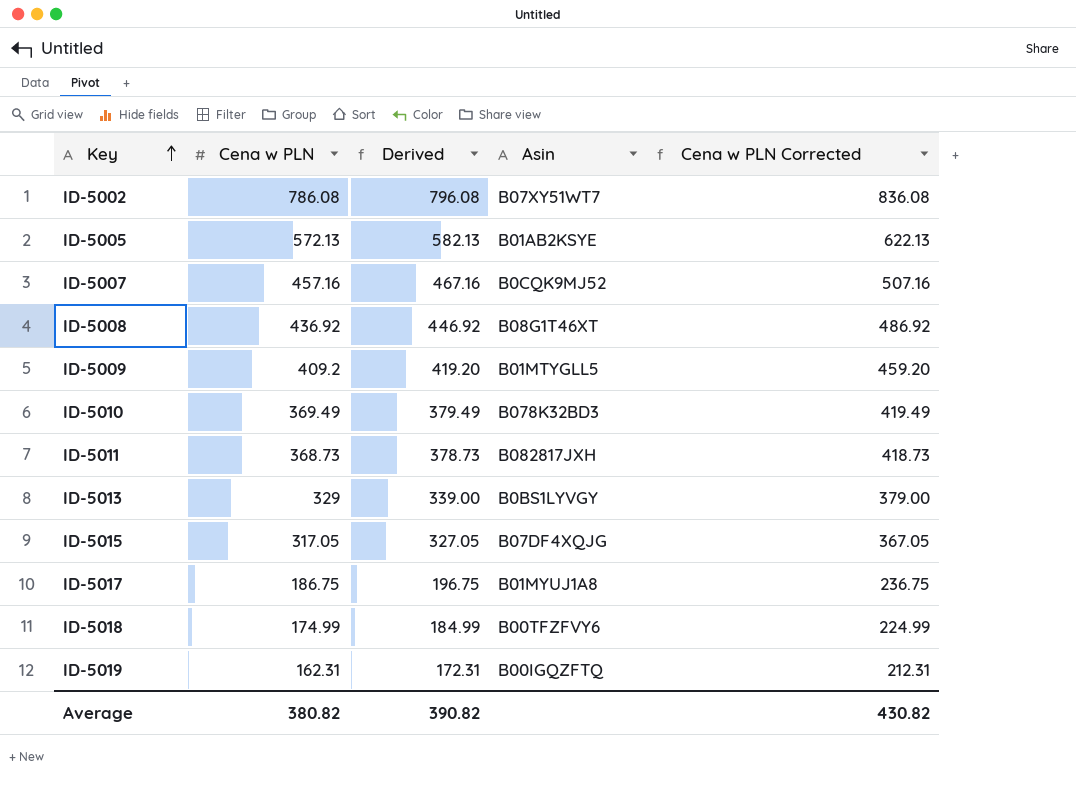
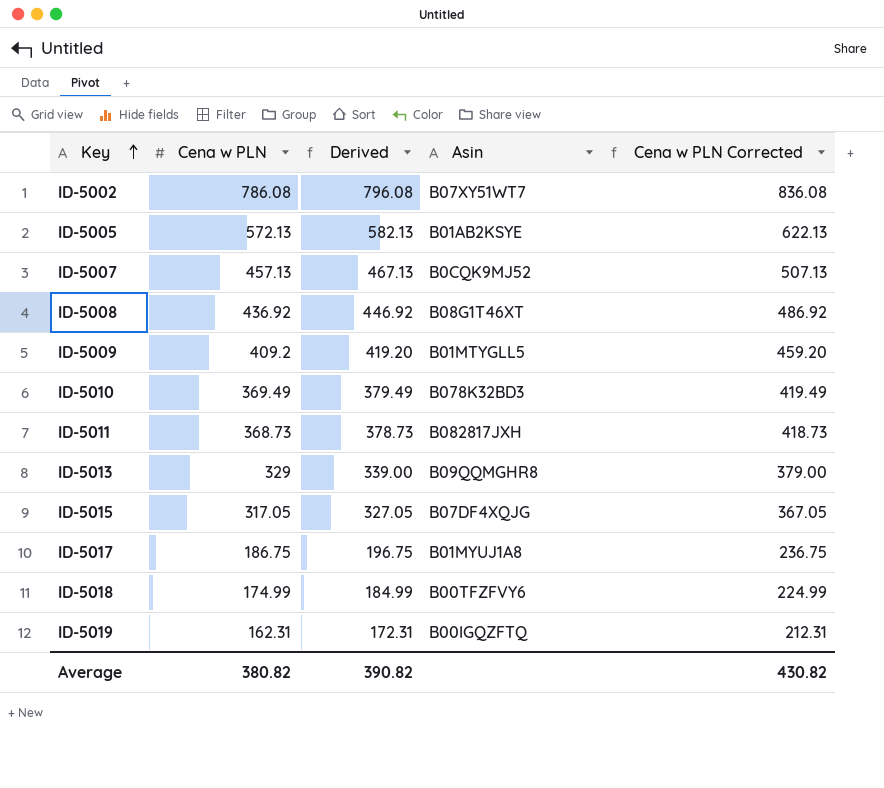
ID-5007 | Cena w PLN: 457.16 -> 457.13
ID-5007 | Derived: 467.16 -> 467.13
ID-5007 | Cena w PLN Corrected: 507.16 -> 507.13
ID-5013 | Asin: B0BS1LYVGY -> B09QQMGHR8

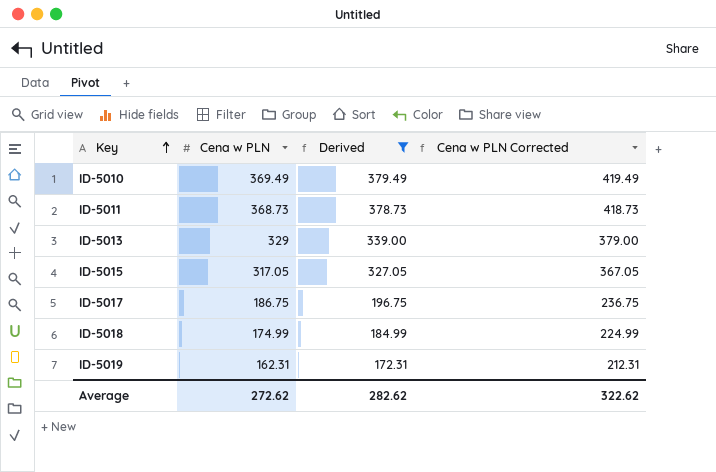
filter: none -> Derived <= 379.49
column Asin | position: 4 -> none
Average | Cena w PLN: 380.82 -> 272.62
Average | Derived: 390.82 -> 282.62
Average | Cena w PLN Corrected: 430.82 -> 322.62

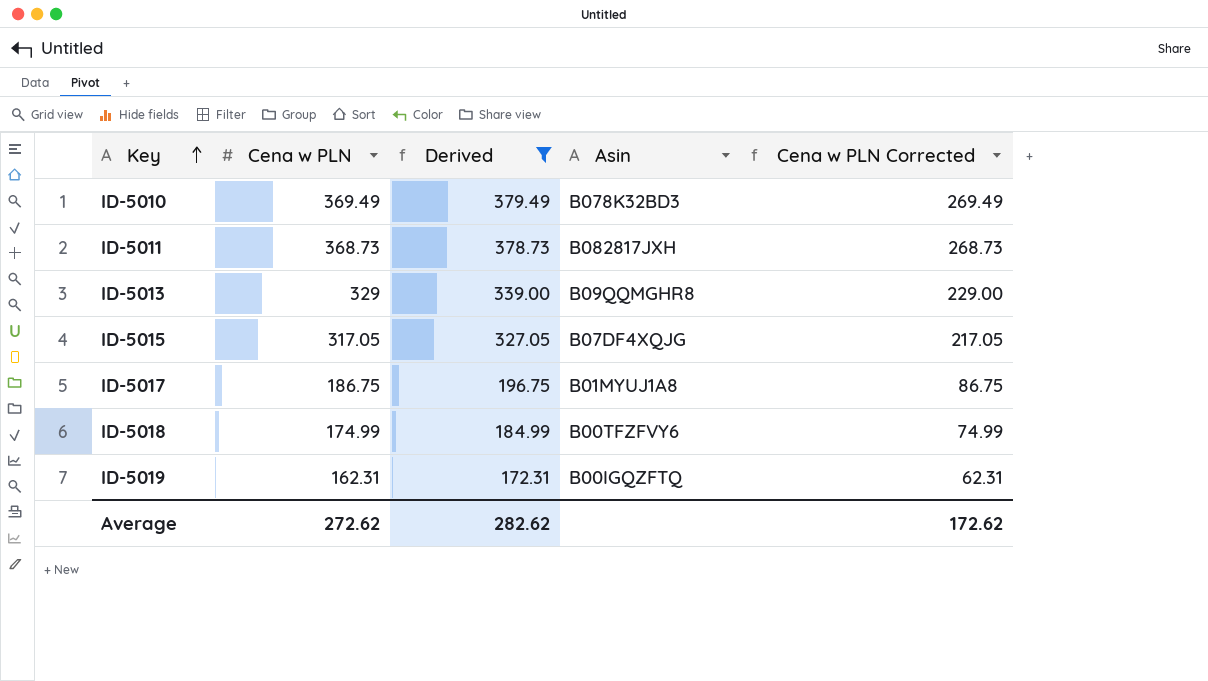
column Asin | position: none -> 4
column Cena w PLN Corrected | formula: [Cena w PLN] + 50 -> [Cena w PLN] - 100
Average | Cena w PLN Corrected: 322.62 -> 172.62

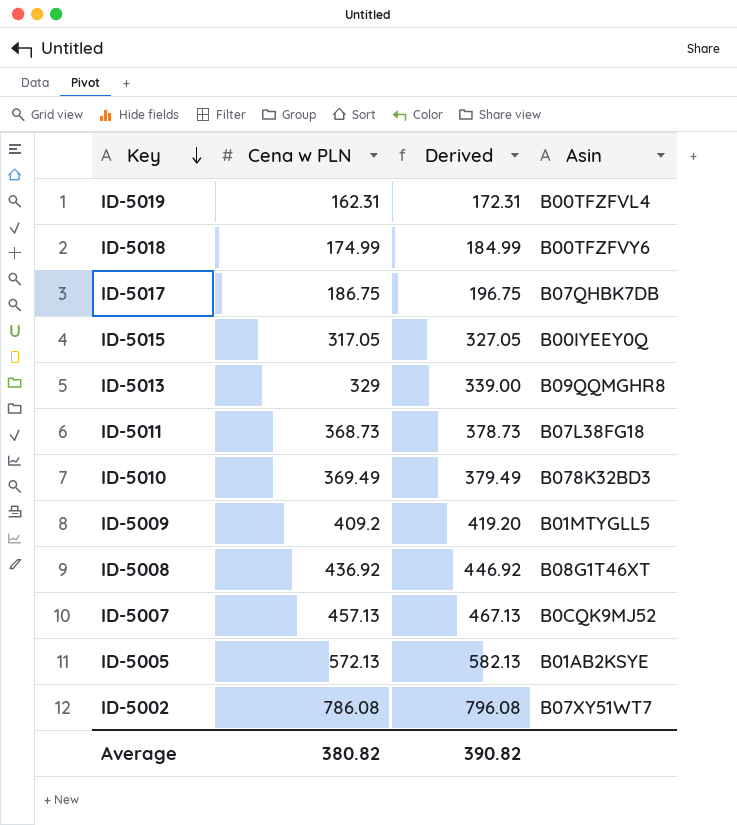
filter: Derived <= 379.49 -> none
row order: Key ascending -> Key descending
column Cena w PLN Corrected | formula: [Cena w PLN] - 100 -> none
ID-5019 | Asin: B00IGQZFTQ -> B00TFZFVL4
ID-5017 | Asin: B01MYUJ1A8 -> B07QHBK7DB
ID-5015 | Asin: B07DF4XQJG -> B00IYEEY0Q
ID-5011 | Asin: B082817JXH -> B07L38FG18
Average | Cena w PLN: 272.62 -> 380.82
Average | Derived: 282.62 -> 390.82

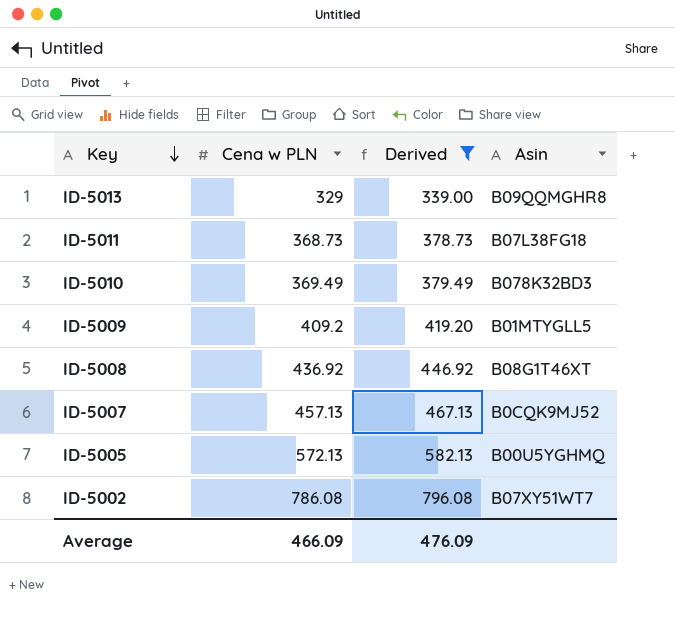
filter: none -> Derived >= 339.00
ID-5005 | Asin: B01AB2KSYE -> B00U5YGHMQ
Average | Cena w PLN: 380.82 -> 466.09
Average | Derived: 390.82 -> 476.09

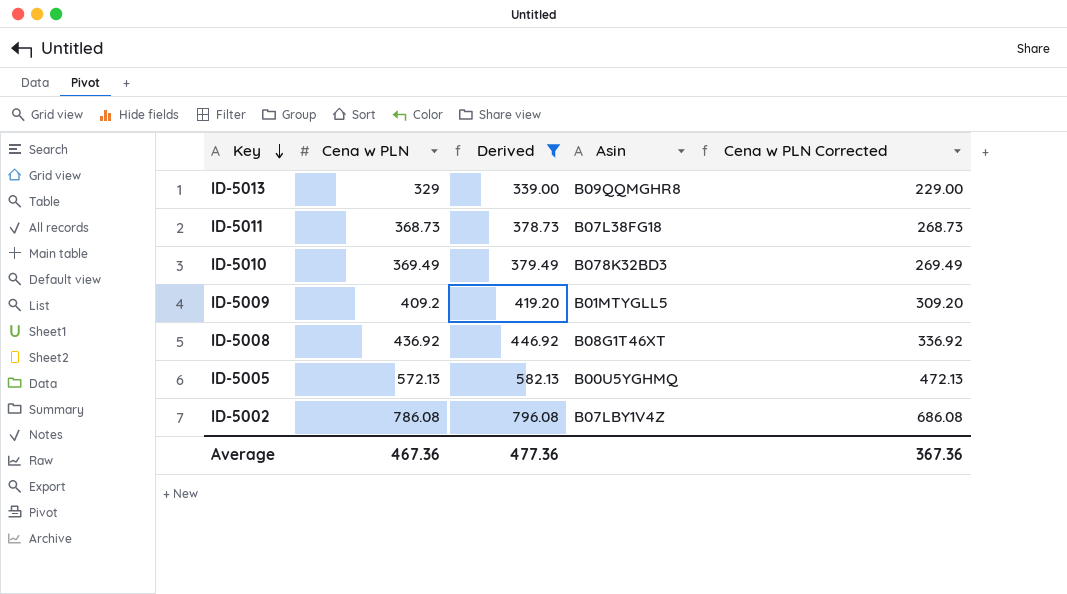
column Cena w PLN Corrected | formula: none -> [Cena w PLN] - 100
row ID-5007: 457.13 | 467.13 | B0CQK9MJ52 -> none
ID-5002 | Asin: B07XY51WT7 -> B07LBY1V4Z
Average | Cena w PLN: 466.09 -> 467.36
Average | Derived: 476.09 -> 477.36

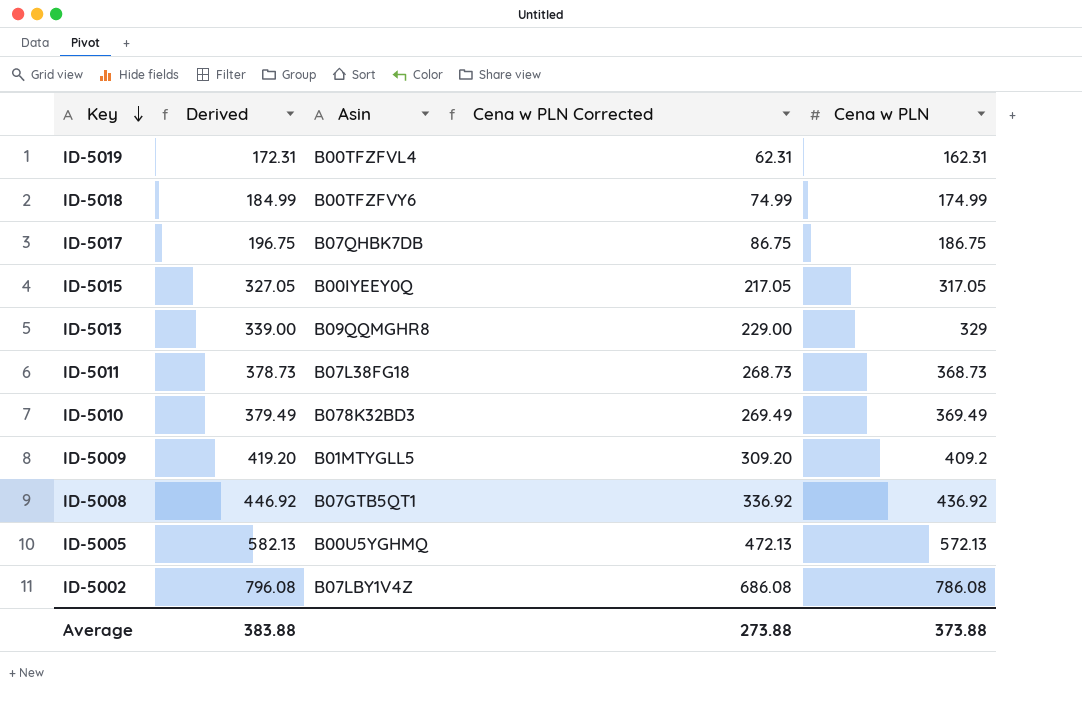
filter: Derived >= 339.00 -> none
column Cena w PLN | position: 2 -> 5
ID-5008 | Asin: B08G1T46XT -> B07GTB5QT1
Average | Derived: 477.36 -> 383.88
Average | Cena w PLN Corrected: 367.36 -> 273.88
Average | Cena w PLN: 467.36 -> 373.88

